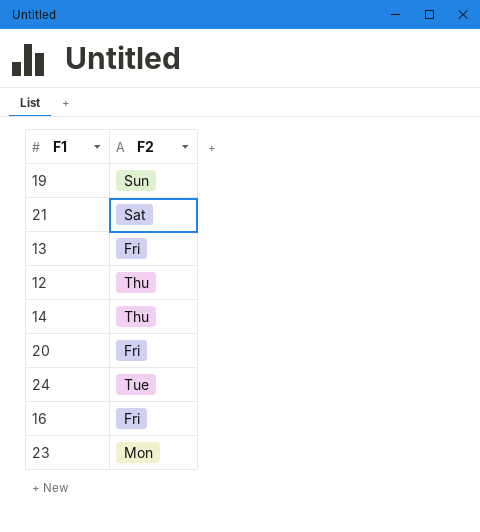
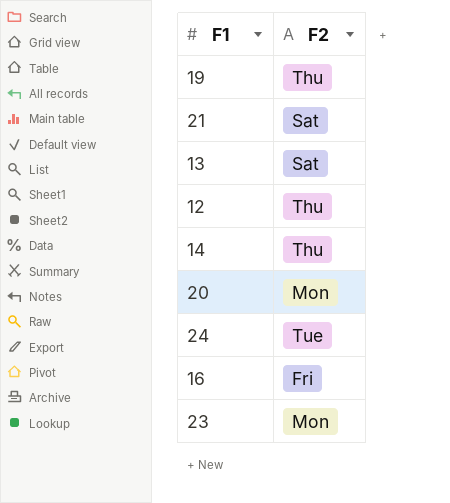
19 | F2: Sun -> Thu
13 | F2: Fri -> Sat
20 | F2: Fri -> Mon

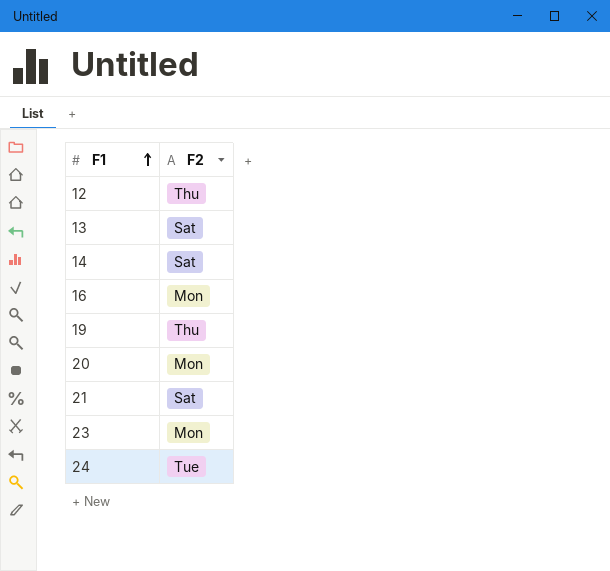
row order: none -> F1 ascending
14 | F2: Thu -> Sat
16 | F2: Fri -> Mon

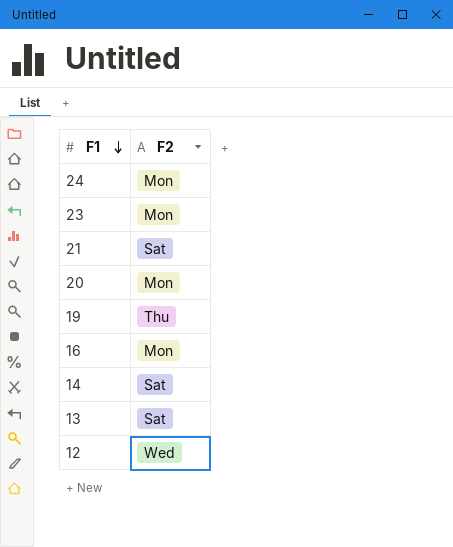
row order: F1 ascending -> F1 descending
24 | F2: Tue -> Mon
12 | F2: Thu -> Wed

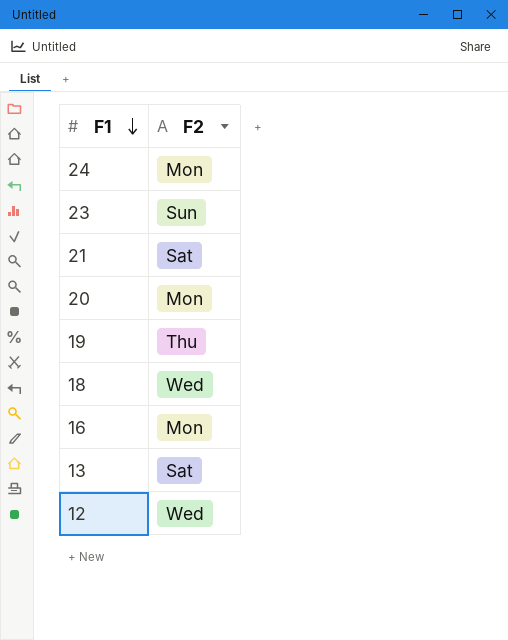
row 14: Sat -> none
23 | F2: Mon -> Sun
row 18: none -> Wed

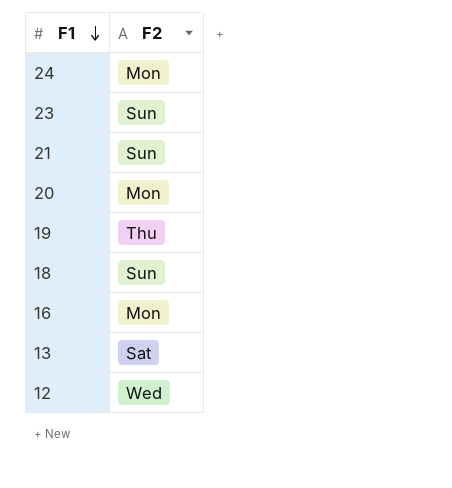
21 | F2: Sat -> Sun
18 | F2: Wed -> Sun

